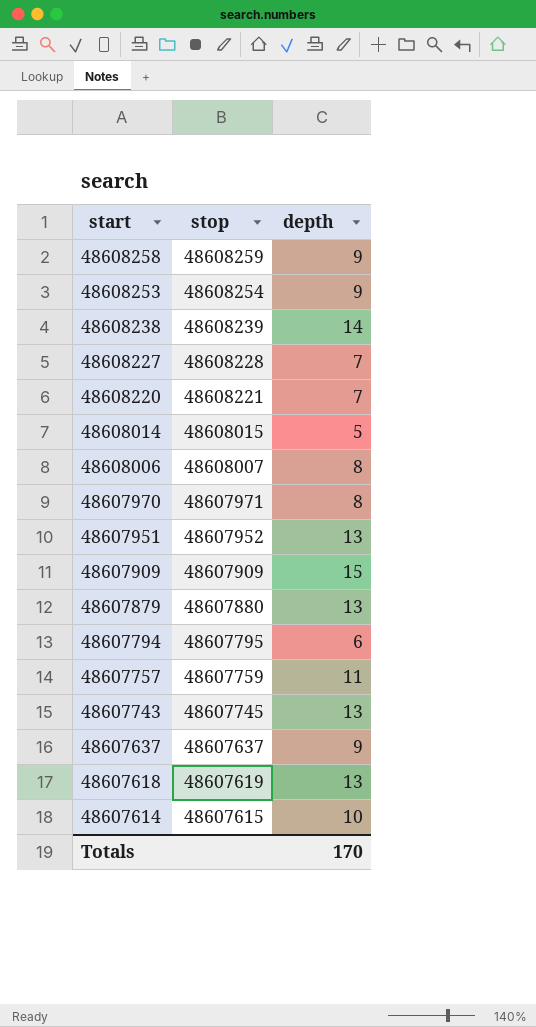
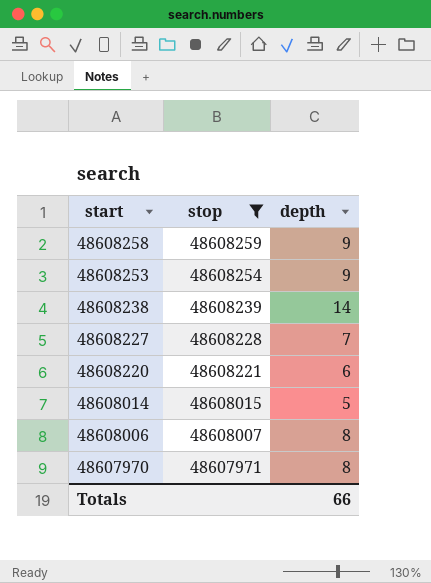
filter: none -> stop >= 48607971
48608220 | depth: 7 -> 6
Totals | depth: 170 -> 66

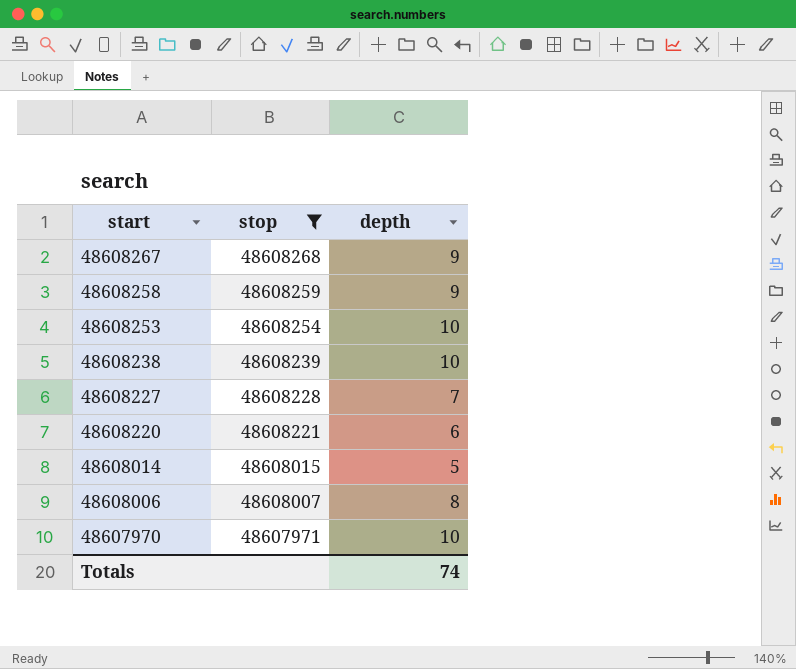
row 48608267: none -> 48608268 | 9
48608253 | depth: 9 -> 10
48608238 | depth: 14 -> 10
48607970 | depth: 8 -> 10
Totals | depth: 66 -> 74

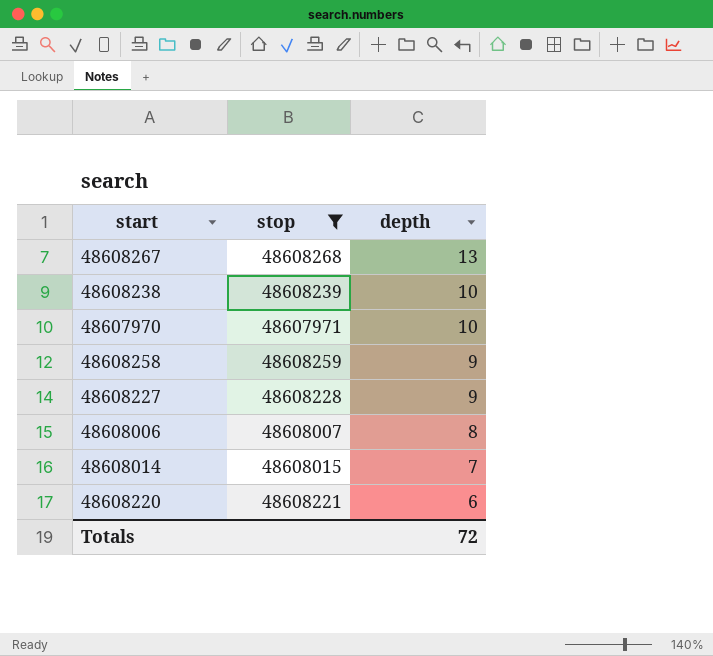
row order: start descending -> depth descending
row 48608253: 48608254 | 10 -> none
48608267 | depth: 9 -> 13
48608227 | depth: 7 -> 9
48608014 | depth: 5 -> 7
Totals | depth: 74 -> 72

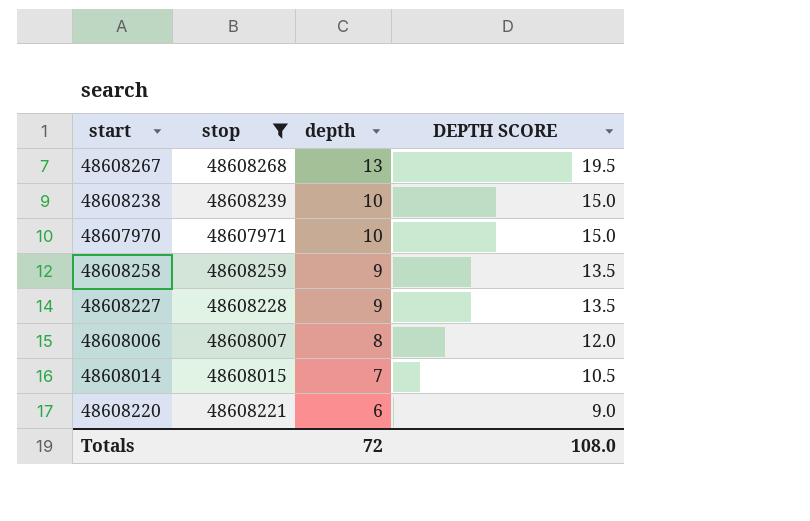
column DEPTH SCORE | formula: none -> [depth] * 1.5

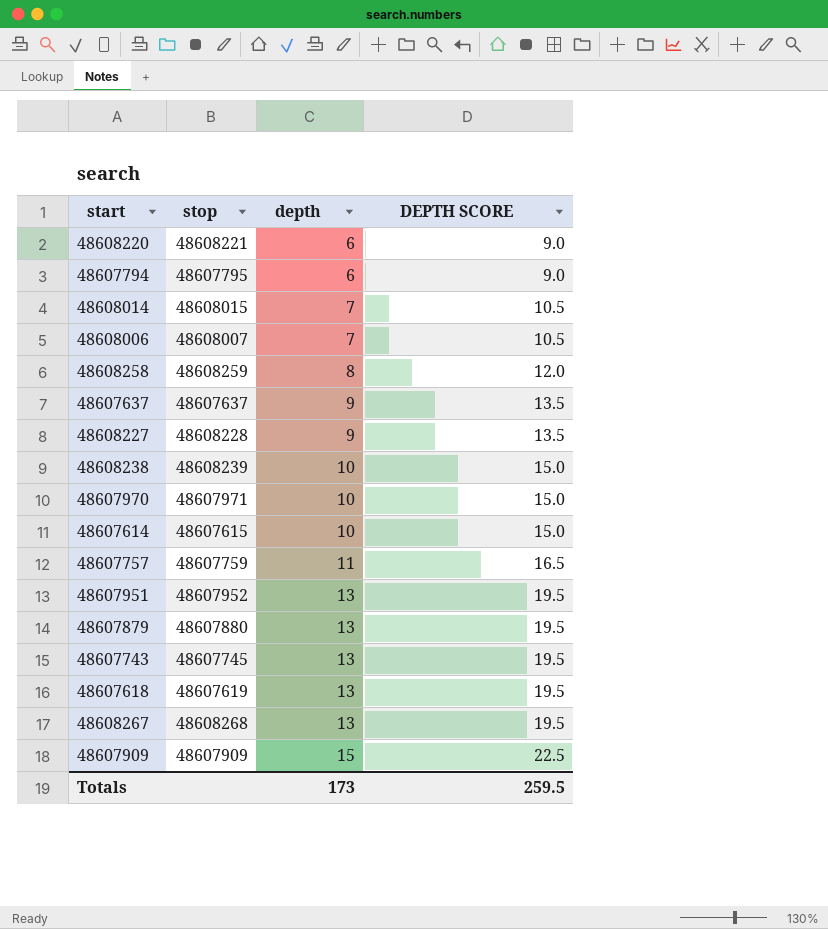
filter: stop >= 48607971 -> none
row order: depth descending -> depth ascending
48608006 | depth: 8 -> 7
48608006 | DEPTH SCORE: 12.0 -> 10.5
48608258 | depth: 9 -> 8
48608258 | DEPTH SCORE: 13.5 -> 12.0
Totals | depth: 72 -> 173
Totals | DEPTH SCORE: 108.0 -> 259.5

